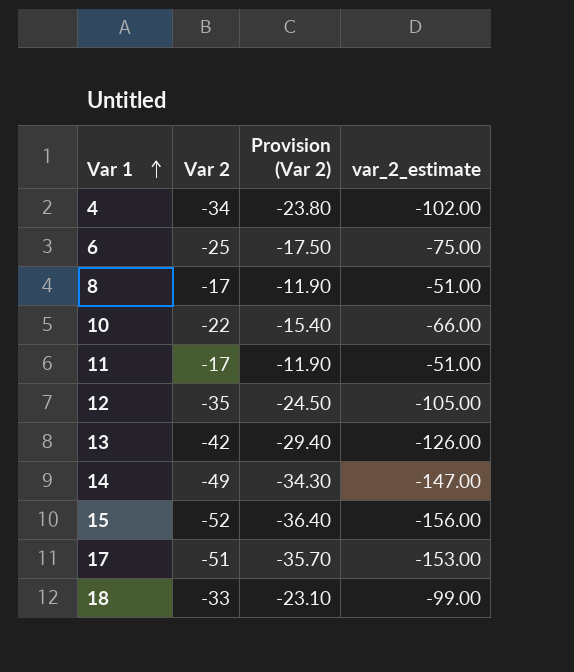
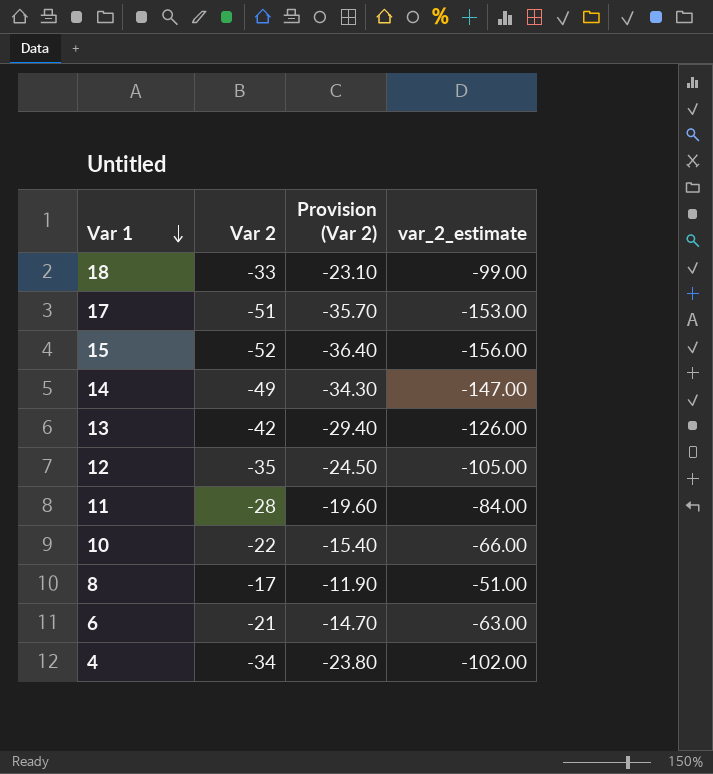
row order: Var 1 ascending -> Var 1 descending
11 | Var 2: -17 -> -28
11 | Provision (Var 2): -11.90 -> -19.60
11 | var_2_estimate: -51.00 -> -84.00
6 | Var 2: -25 -> -21
6 | Provision (Var 2): -17.50 -> -14.70
6 | var_2_estimate: -75.00 -> -63.00

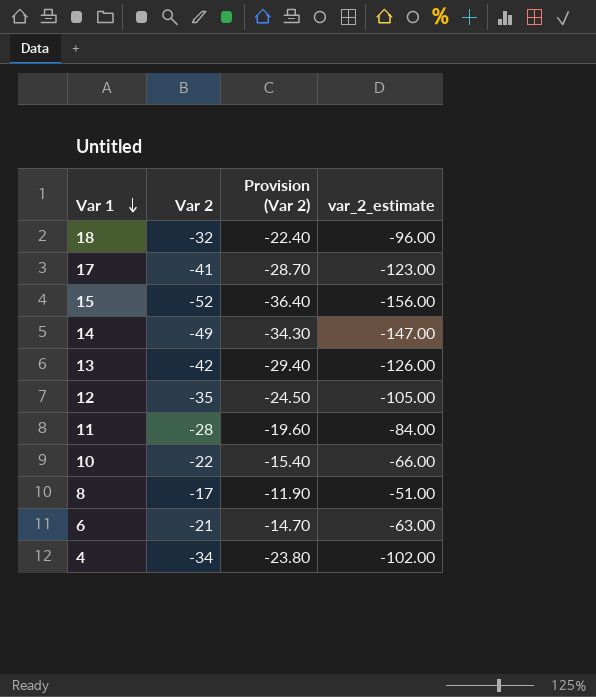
18 | Var 2: -33 -> -32
18 | Provision (Var 2): -23.10 -> -22.40
18 | var_2_estimate: -99.00 -> -96.00
17 | Var 2: -51 -> -41
17 | Provision (Var 2): -35.70 -> -28.70
17 | var_2_estimate: -153.00 -> -123.00

